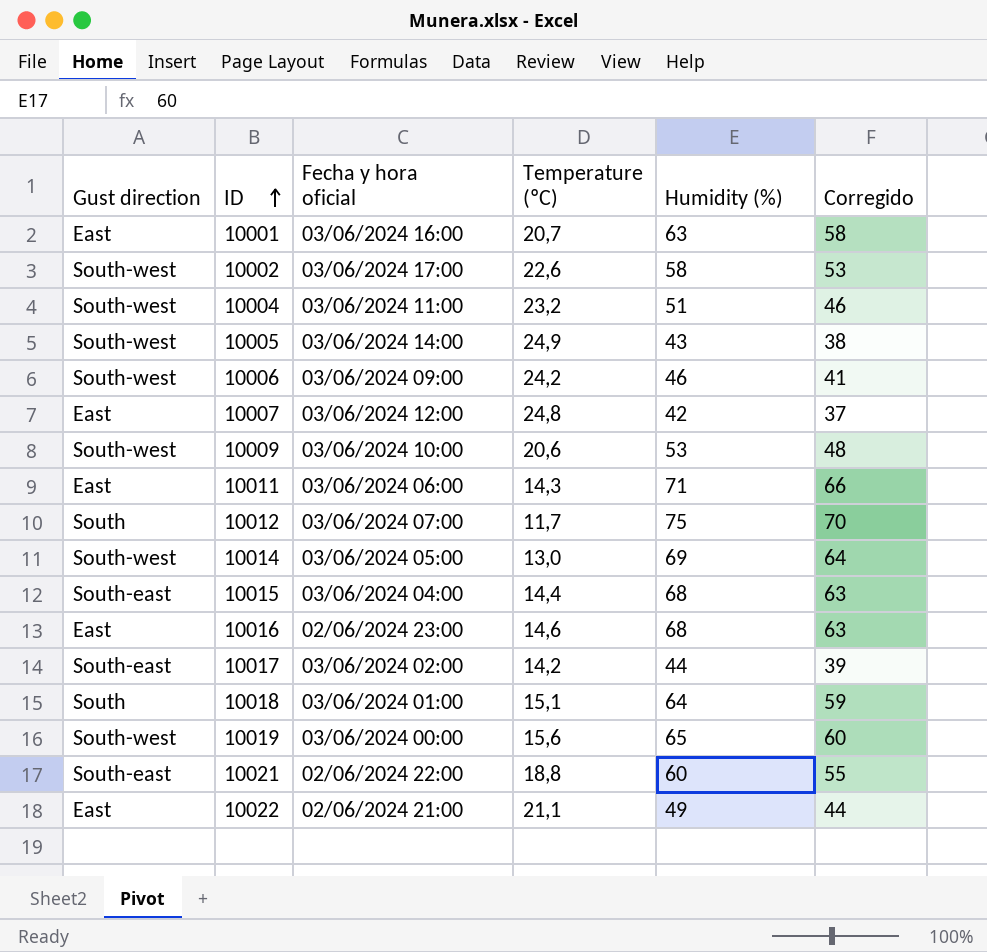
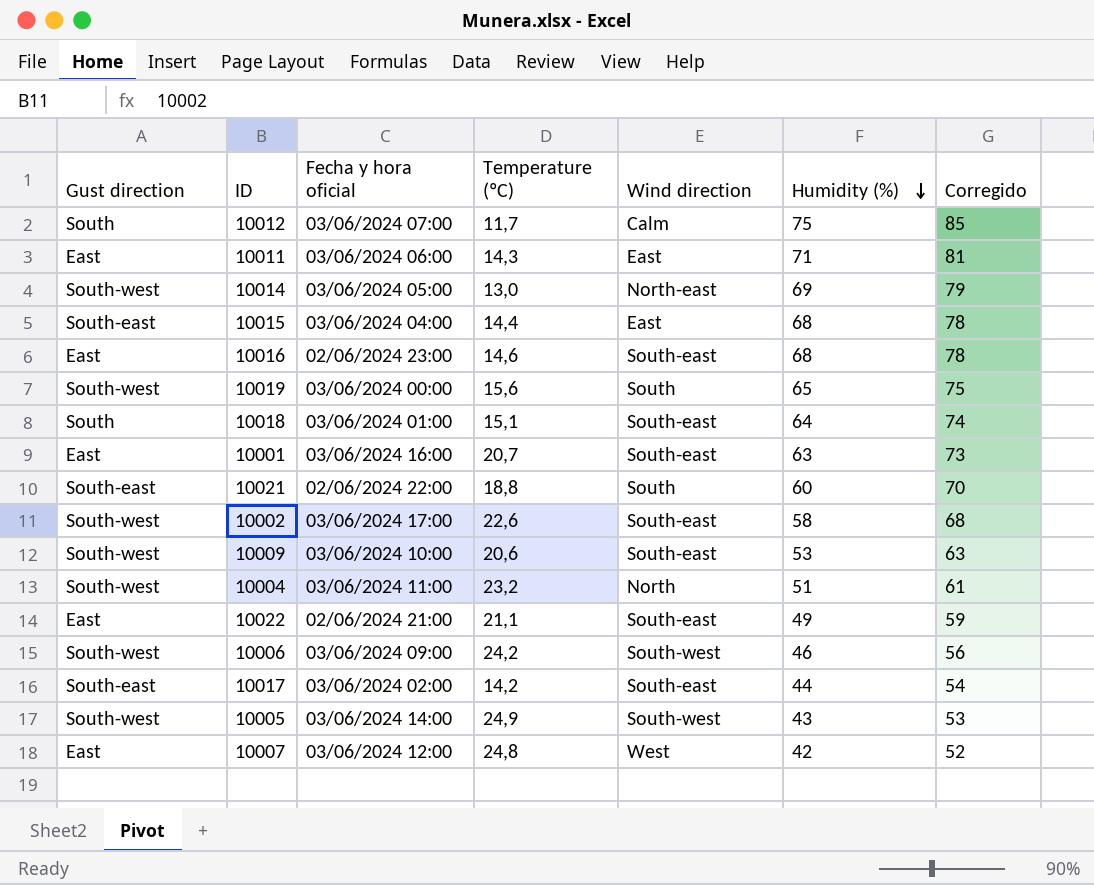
row order: ID ascending -> Humidity (%) descending
column Wind direction | position: none -> 5
column Corregido | formula: [Humidity (%)] - 5 -> [Humidity (%)] + 10

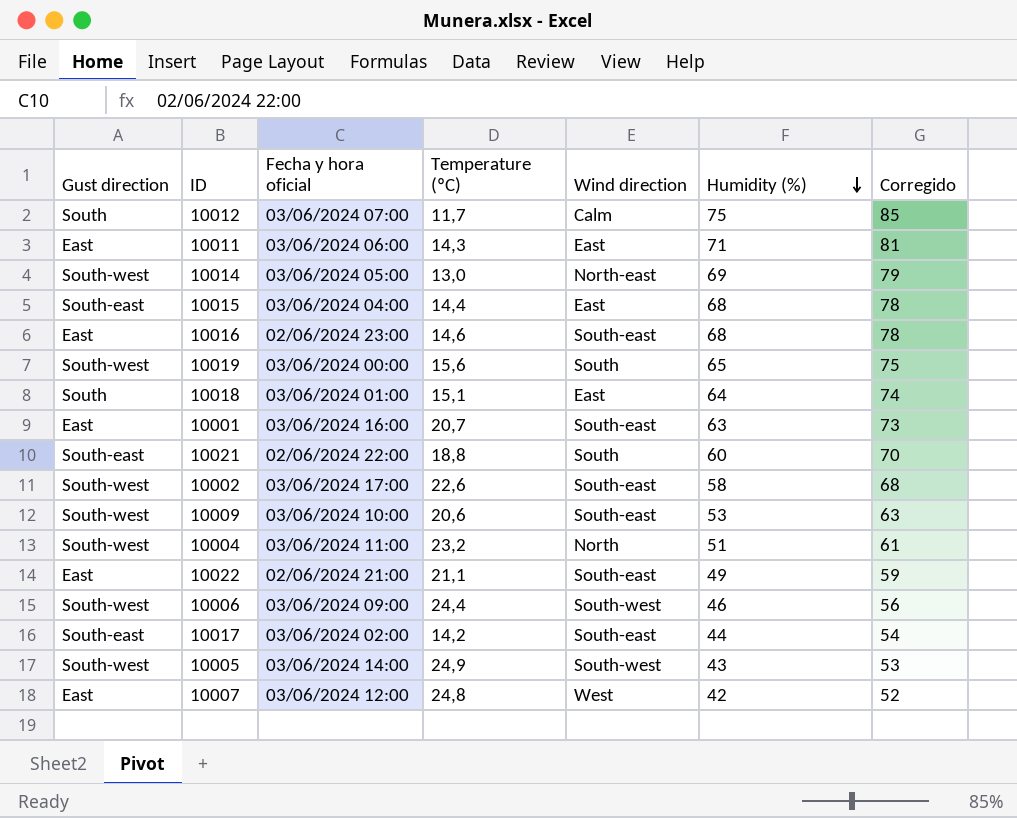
10018 | Wind direction: South-east -> East
10006 | Temperature (ºC): 24,2 -> 24,4

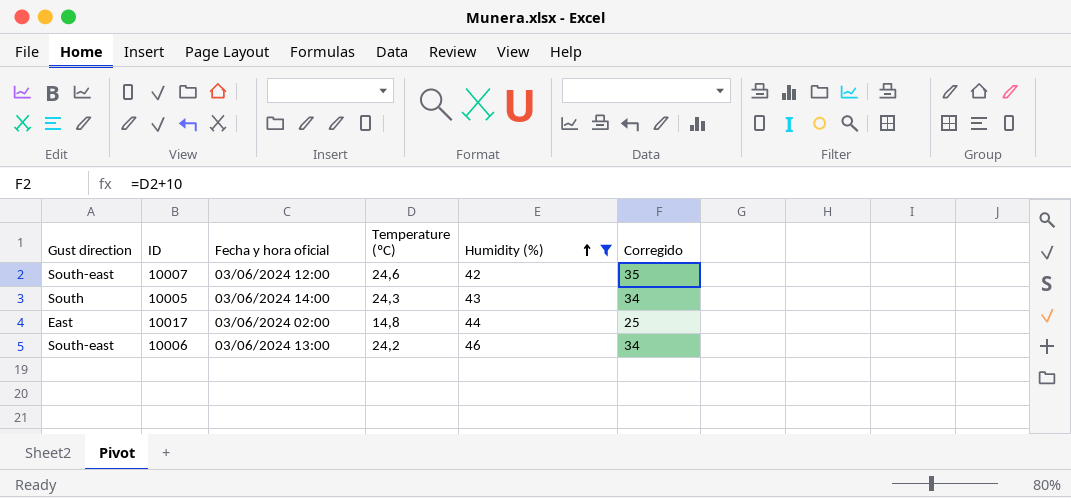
filter: none -> Humidity (%) <= 46
row order: Humidity (%) descending -> Humidity (%) ascending
column Wind direction | position: 5 -> none
column Corregido | formula: [Humidity (%)] + 10 -> [Temperature (ºC)] + 10
10007 | Gust direction: East -> South-east
10007 | Temperature (ºC): 24,8 -> 24,6
10005 | Gust direction: South-west -> South
10005 | Temperature (ºC): 24,9 -> 24,3
10017 | Gust direction: South-east -> East
10017 | Temperature (ºC): 14,2 -> 14,8
10006 | Gust direction: South-west -> South-east
10006 | Fecha y hora oficial: 03/06/2024 09:00 -> 03/06/2024 13:00
10006 | Temperature (ºC): 24,4 -> 24,2

